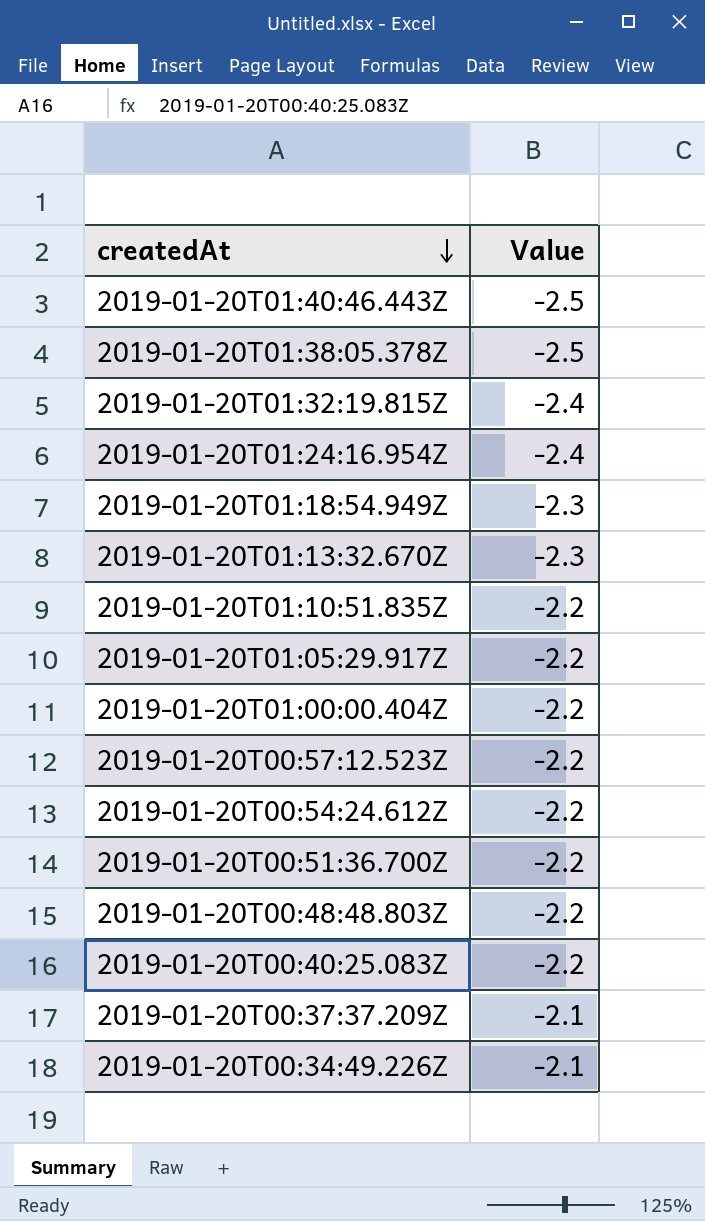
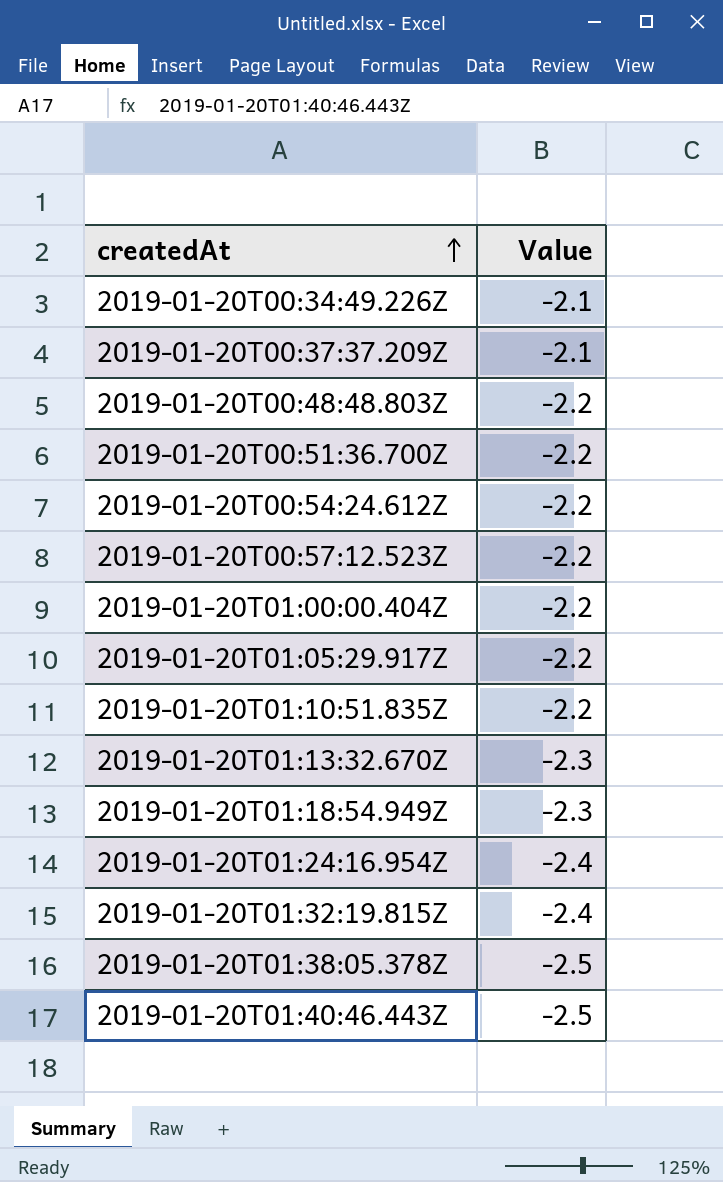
row order: createdAt descending -> createdAt ascending
row 2019-01-20T00:40:25.083Z: -2.2 -> none

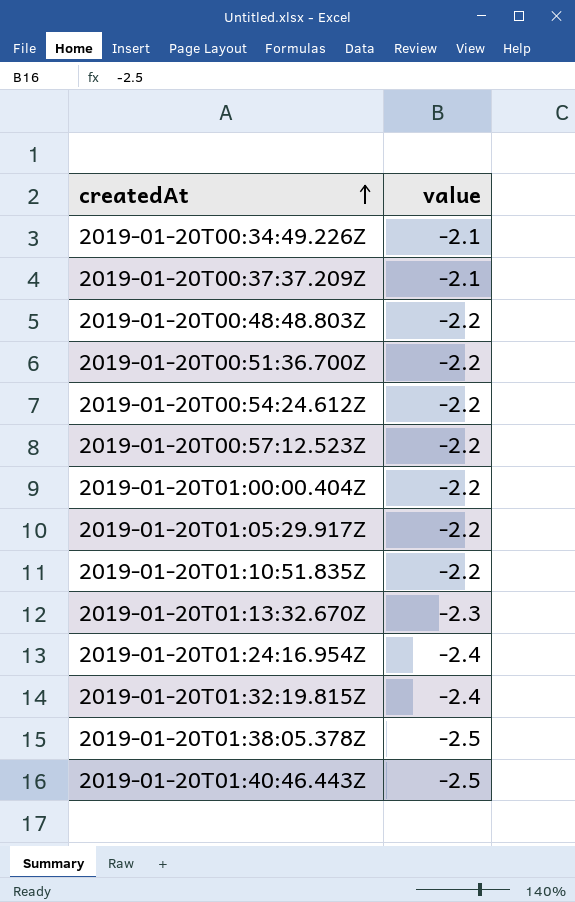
column name: Value -> value
row 2019-01-20T01:18:54.949Z: -2.3 -> none

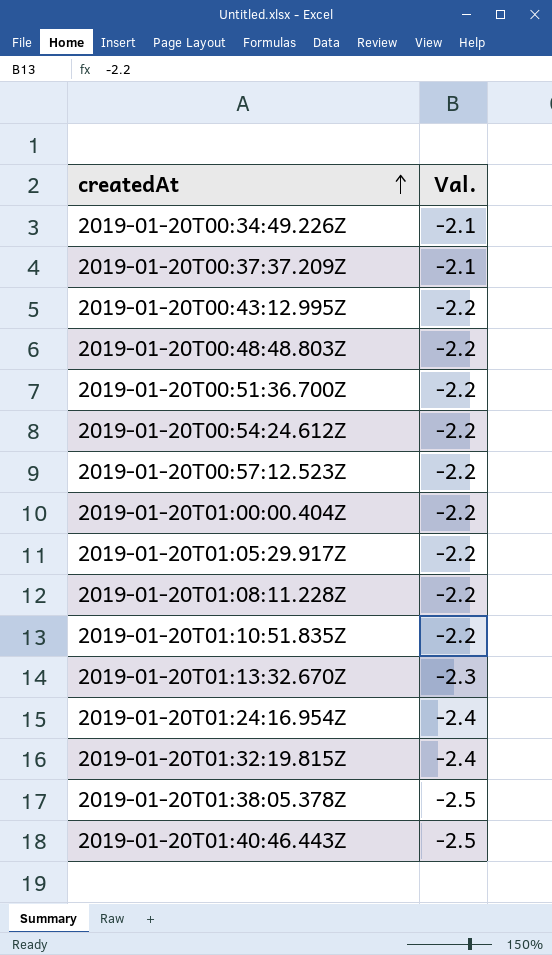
column name: value -> Val.
row 2019-01-20T00:43:12.995Z: none -> -2.2
row 2019-01-20T01:08:11.228Z: none -> -2.2

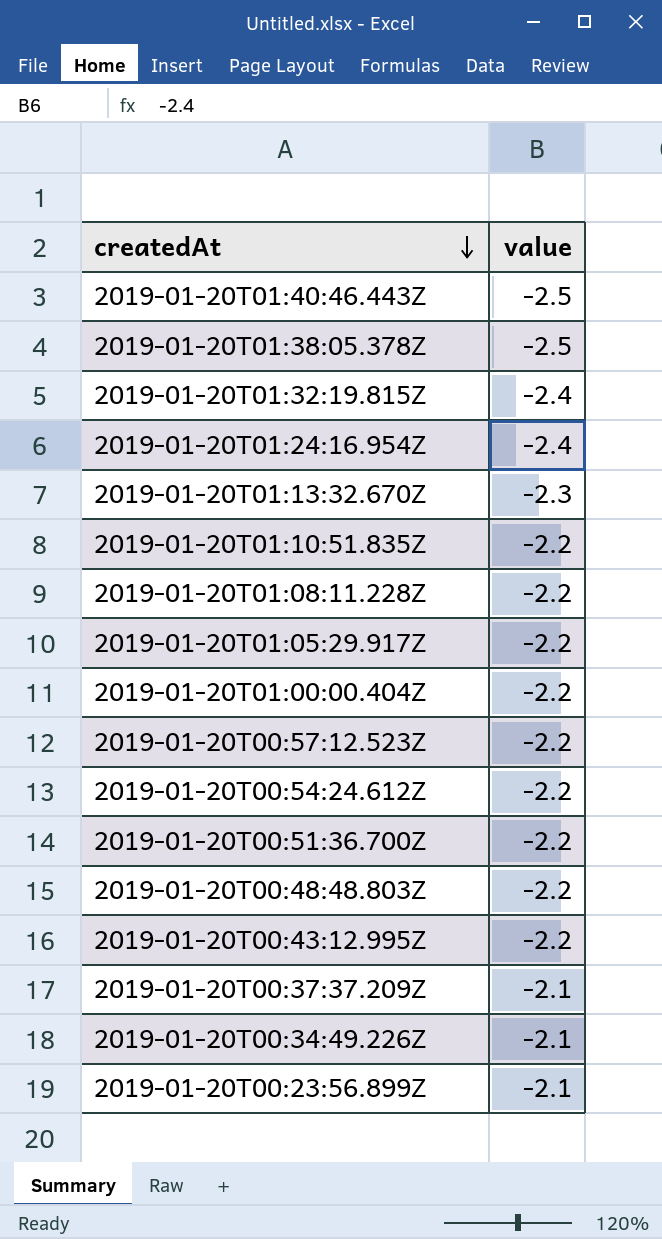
row order: createdAt ascending -> createdAt descending
column name: Val. -> value
row 2019-01-20T00:23:56.899Z: none -> -2.1

